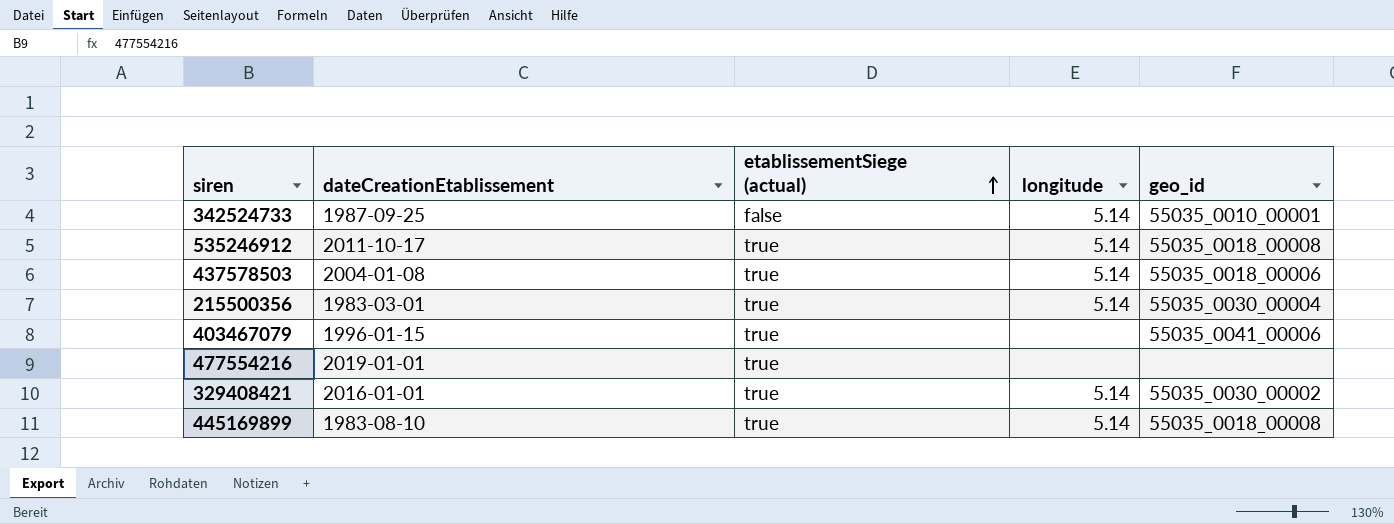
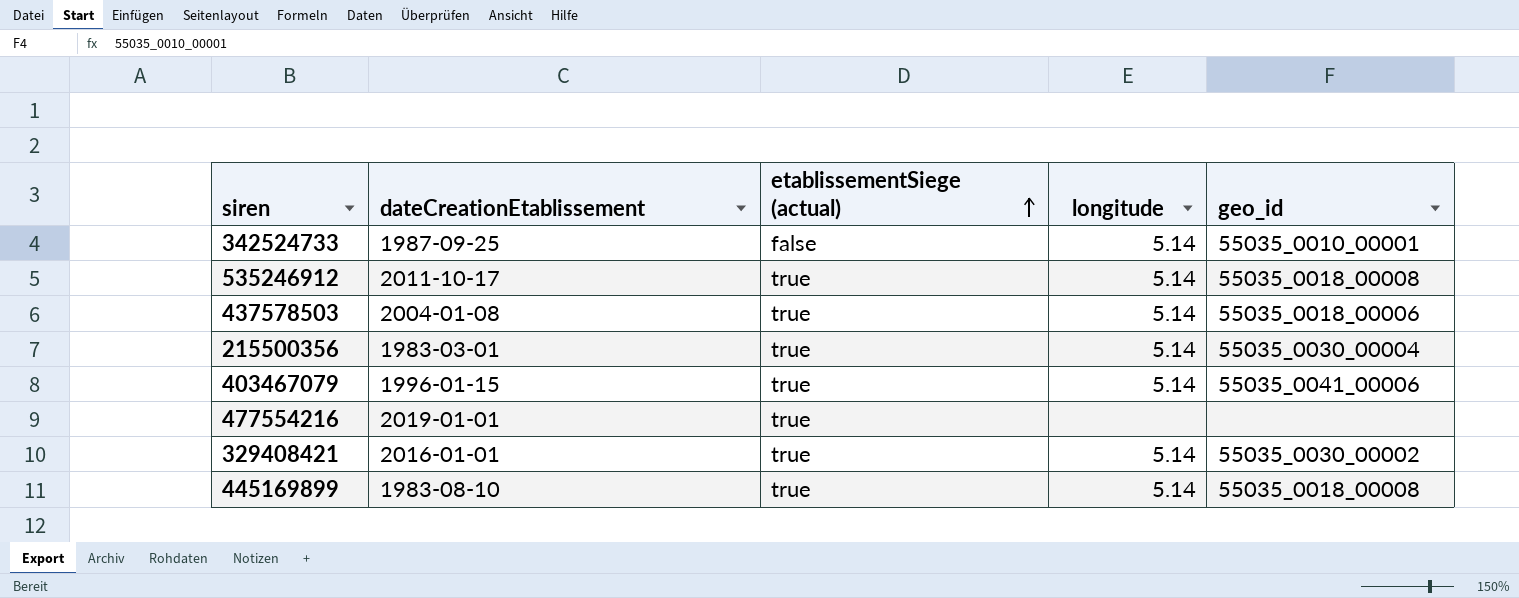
403467079 | longitude: none -> 5.14

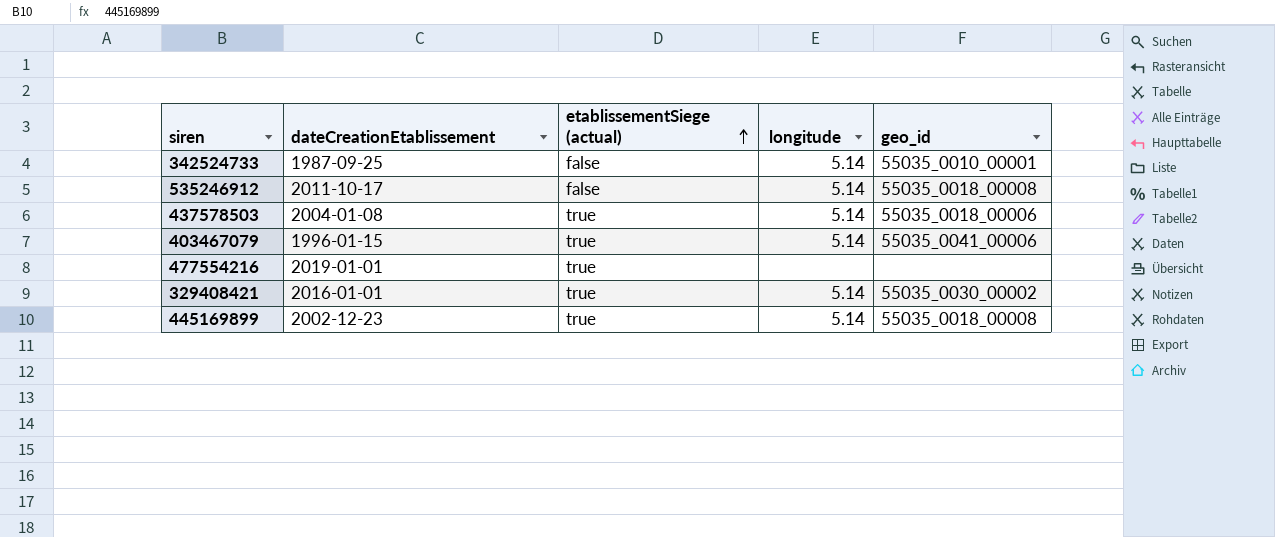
row 215500356: 1983-03-01 | true | 5.14 | 55035_0030_00004 -> none
535246912 | etablissementSiege (actual): true -> false
445169899 | dateCreationEtablissement: 1983-08-10 -> 2002-12-23

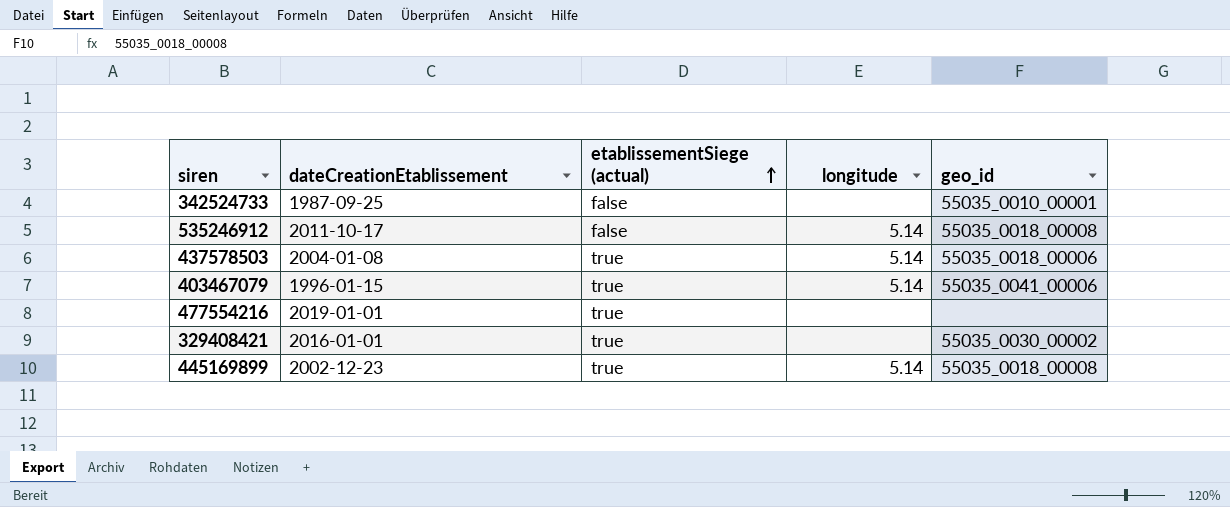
342524733 | longitude: 5.14 -> none
329408421 | longitude: 5.14 -> none

